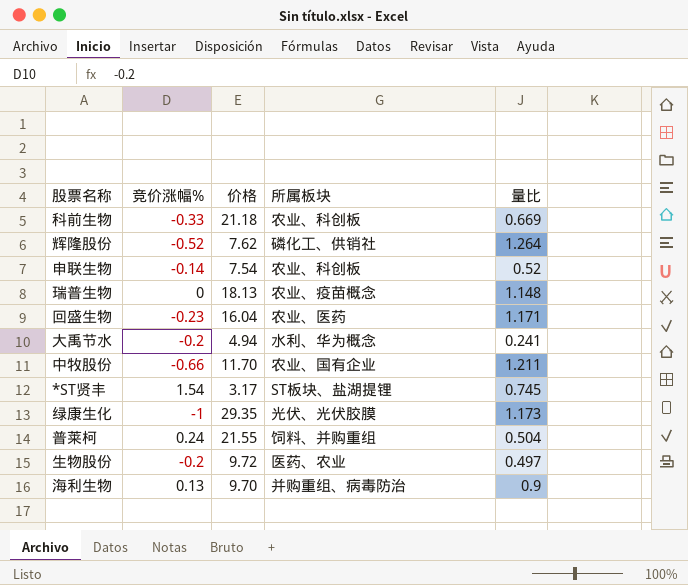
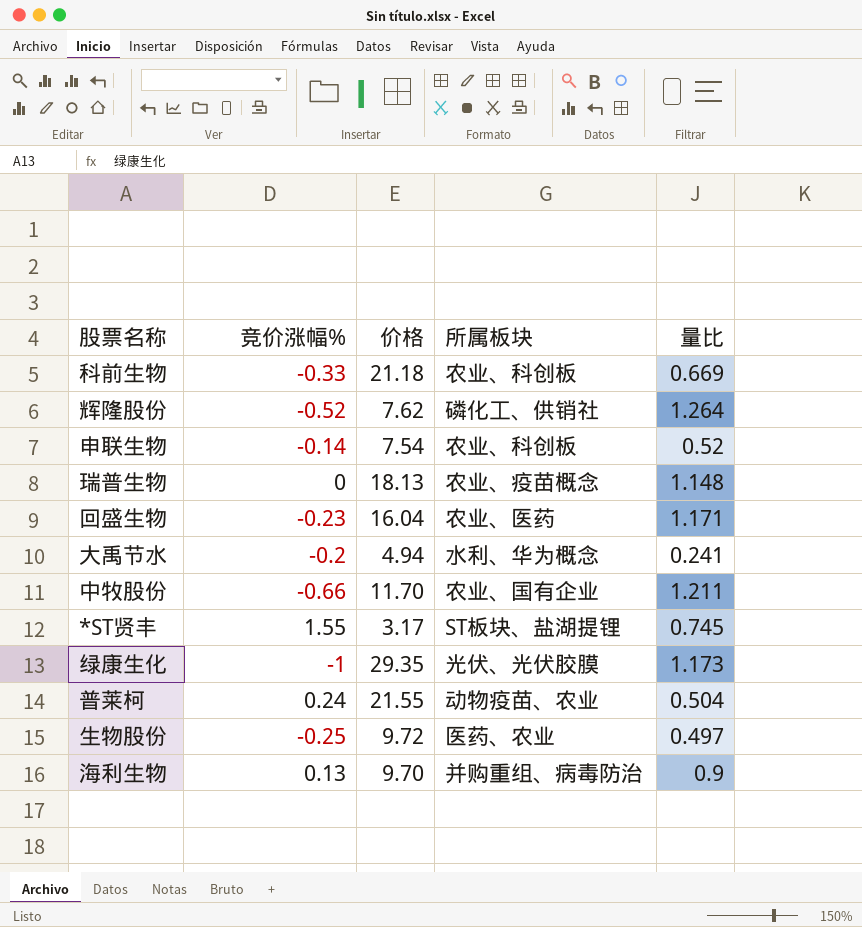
*ST贤丰 | 竞价涨幅%: 1.54 -> 1.55
普莱柯 | 所属板块: 饲料、并购重组 -> 动物疫苗、农业
生物股份 | 竞价涨幅%: -0.2 -> -0.25

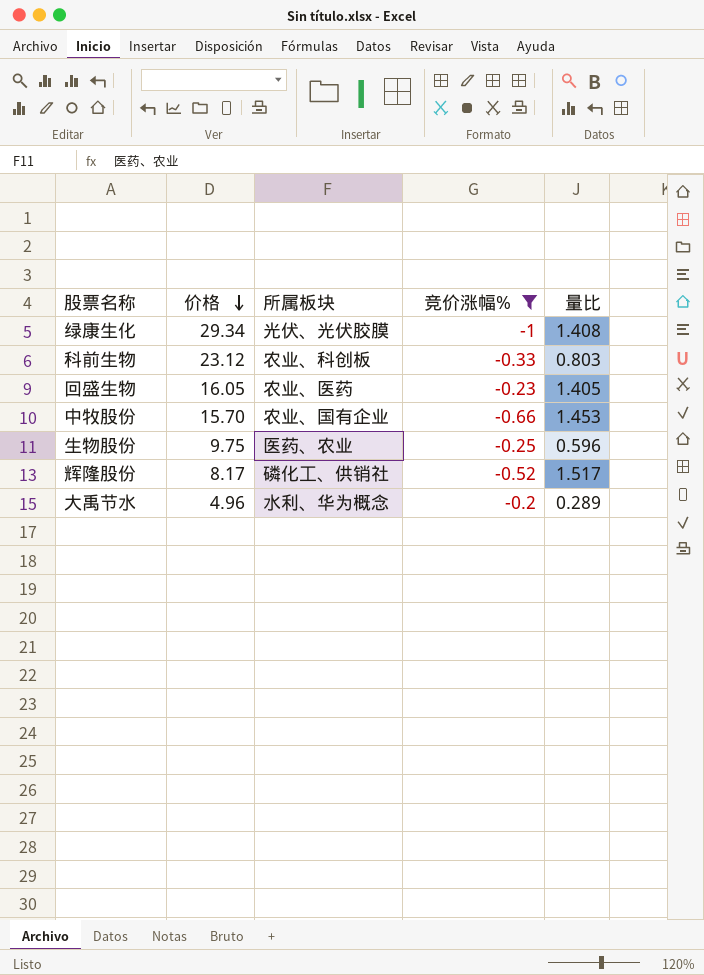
filter: none -> 竞价涨幅% <= -0.2
row order: none -> 价格 descending
column 竞价涨幅% | position: 2 -> 4
绿康生化 | 价格: 29.35 -> 29.34
绿康生化 | 量比: 1.173 -> 1.408
科前生物 | 价格: 21.18 -> 23.12
科前生物 | 量比: 0.669 -> 0.803
回盛生物 | 价格: 16.04 -> 16.05
回盛生物 | 量比: 1.171 -> 1.405
中牧股份 | 价格: 11.70 -> 15.70
中牧股份 | 量比: 1.211 -> 1.453
生物股份 | 价格: 9.72 -> 9.75
生物股份 | 量比: 0.497 -> 0.596
辉隆股份 | 价格: 7.62 -> 8.17
辉隆股份 | 量比: 1.264 -> 1.517
大禹节水 | 价格: 4.94 -> 4.96
大禹节水 | 量比: 0.241 -> 0.289

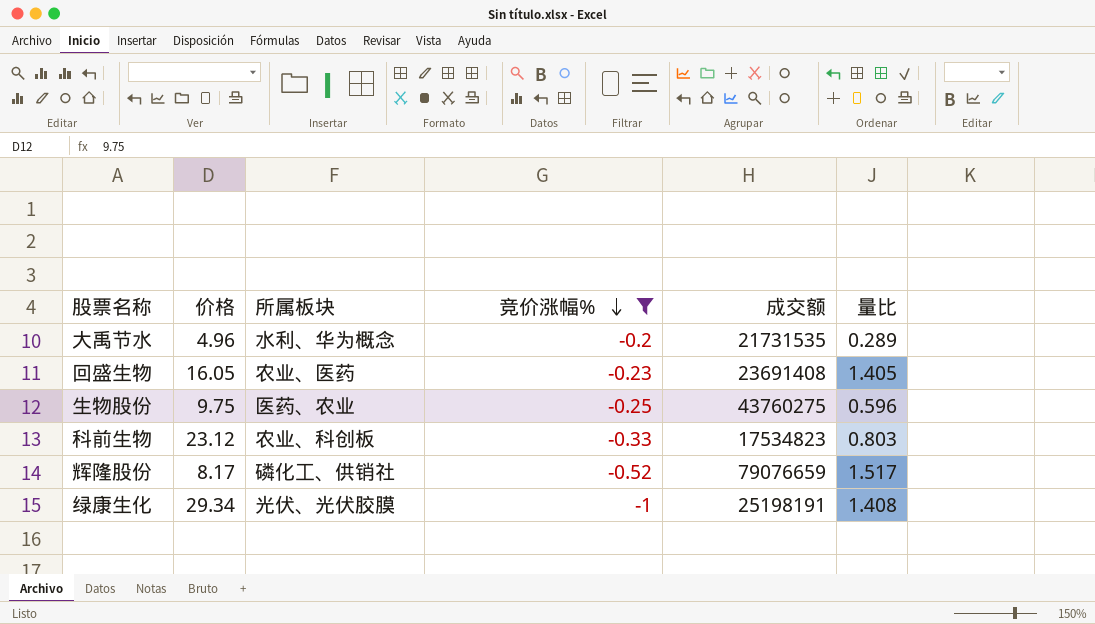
row order: 价格 descending -> 竞价涨幅% descending
column 成交额 | position: none -> 5
row 中牧股份: 15.70 | 农业、国有企业 | -0.66 | 1.453 -> none

